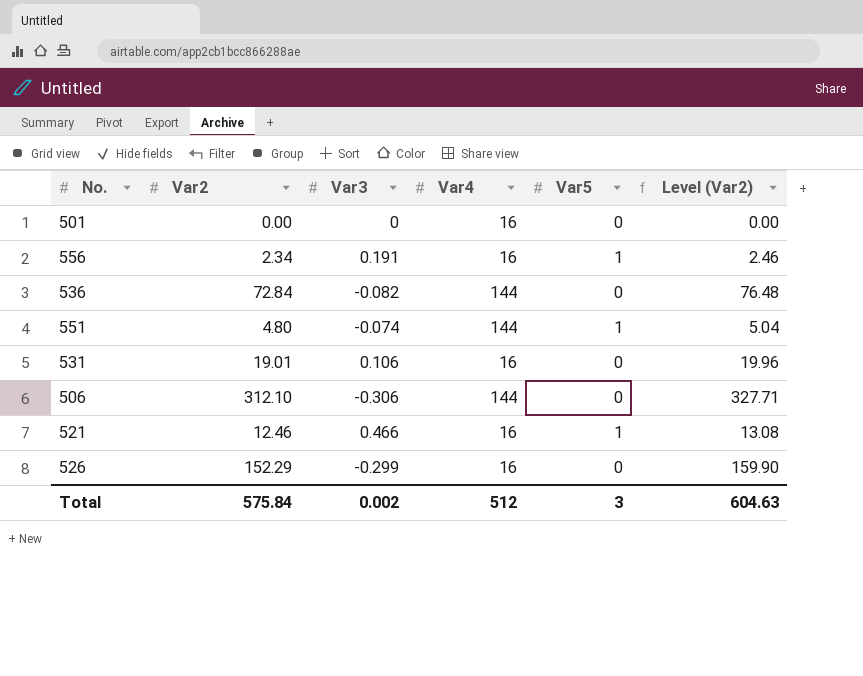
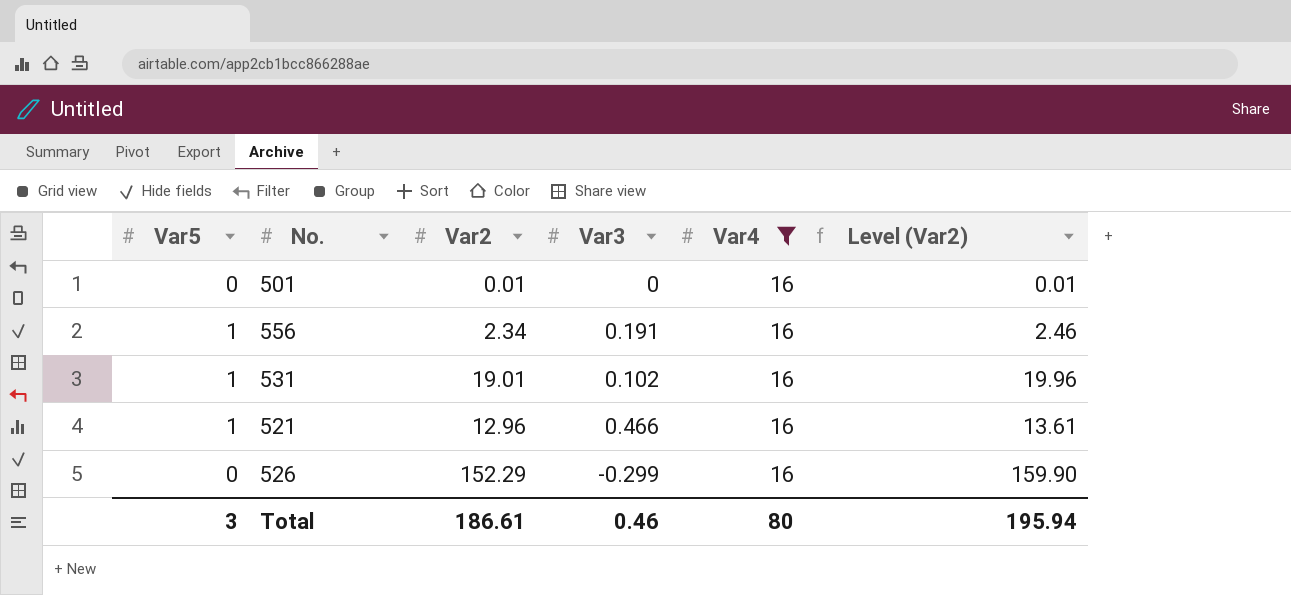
filter: none -> Var4 = 16
column Var5 | position: 5 -> 1
501 | Var2: 0.00 -> 0.01
501 | Level (Var2): 0.00 -> 0.01
531 | Var5: 0 -> 1
531 | Var3: 0.106 -> 0.102
521 | Var2: 12.46 -> 12.96
521 | Level (Var2): 13.08 -> 13.61
Total | Var2: 575.84 -> 186.61
Total | Var3: 0.002 -> 0.46
Total | Var4: 512 -> 80
Total | Level (Var2): 604.63 -> 195.94

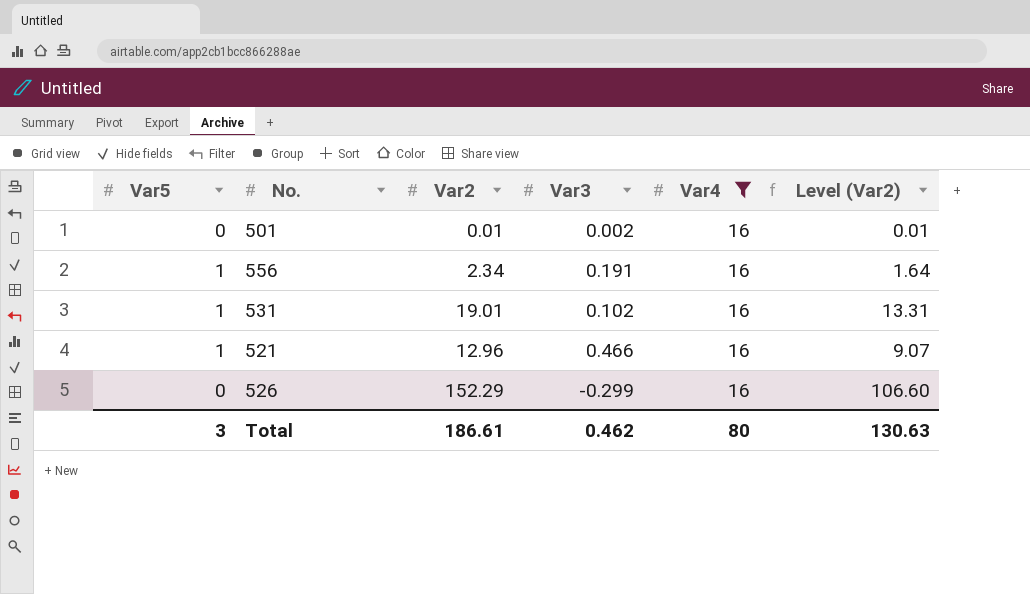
column Level (Var2) | formula: [Var2] * 1.05 -> [Var2] * 0.7
501 | Var3: 0 -> 0.002
Total | Var3: 0.46 -> 0.462
Total | Level (Var2): 195.94 -> 130.63

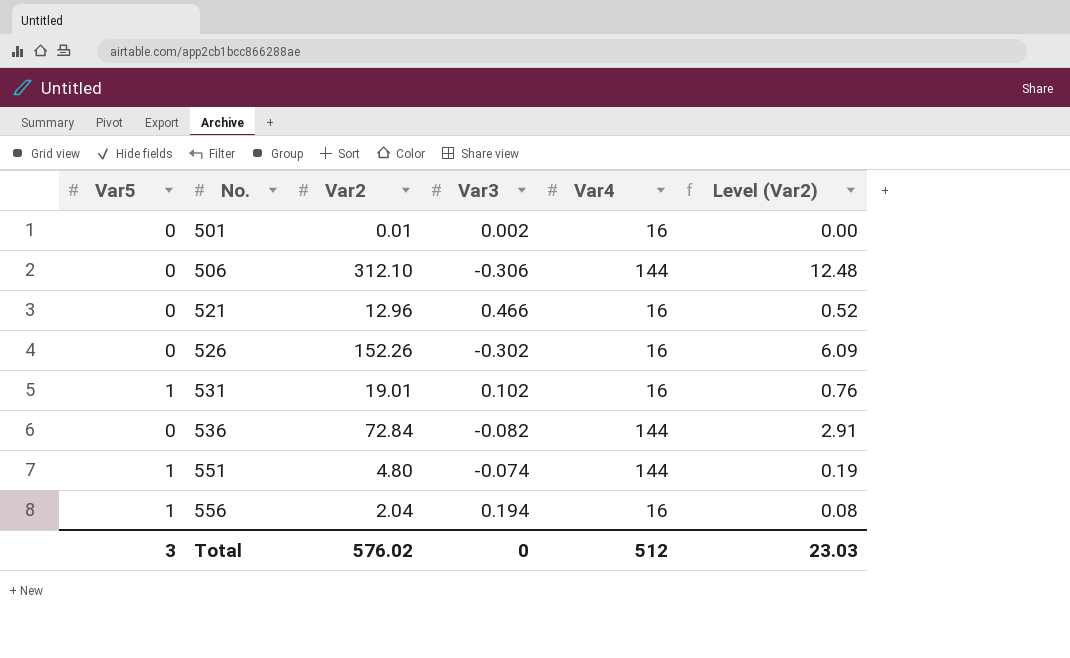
filter: Var4 = 16 -> none
row order: none -> No. ascending
column Level (Var2) | formula: [Var2] * 0.7 -> [Var2] * 0.04
521 | Var5: 1 -> 0
526 | Var2: 152.29 -> 152.26
526 | Var3: -0.299 -> -0.302
556 | Var2: 2.34 -> 2.04
556 | Var3: 0.191 -> 0.194
Total | Var2: 186.61 -> 576.02
Total | Var3: 0.462 -> 0
Total | Var4: 80 -> 512
Total | Level (Var2): 130.63 -> 23.03

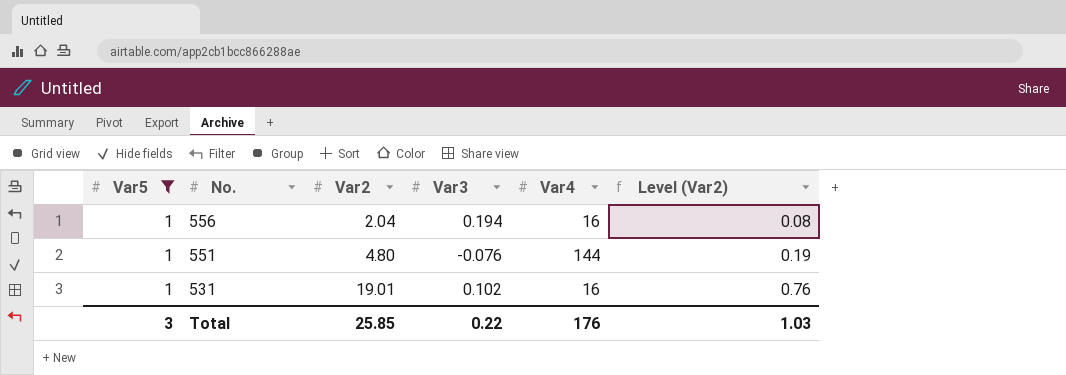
filter: none -> Var5 = 1
row order: No. ascending -> No. descending
551 | Var3: -0.074 -> -0.076
Total | Var2: 576.02 -> 25.85
Total | Var3: 0 -> 0.22
Total | Var4: 512 -> 176
Total | Level (Var2): 23.03 -> 1.03

